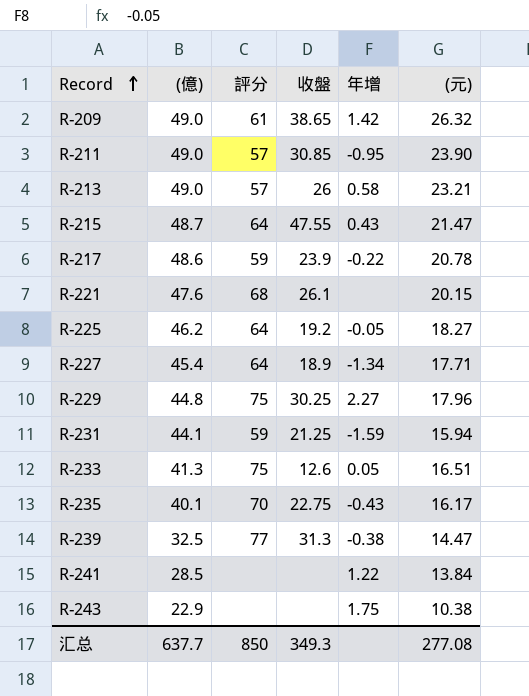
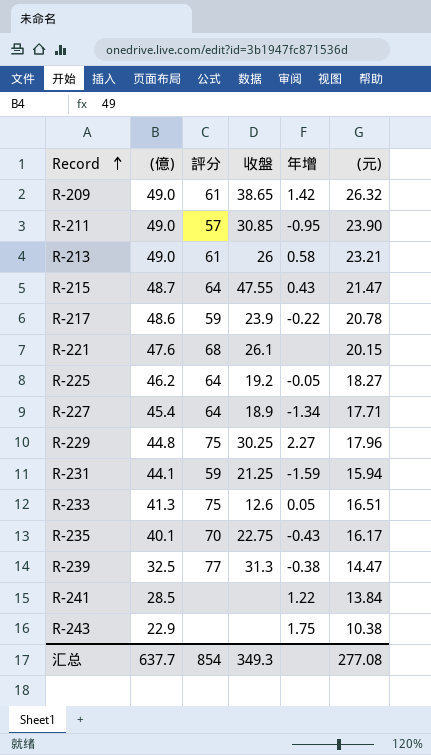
R-213 | 評分: 57 -> 61
汇总 | 評分: 850 -> 854

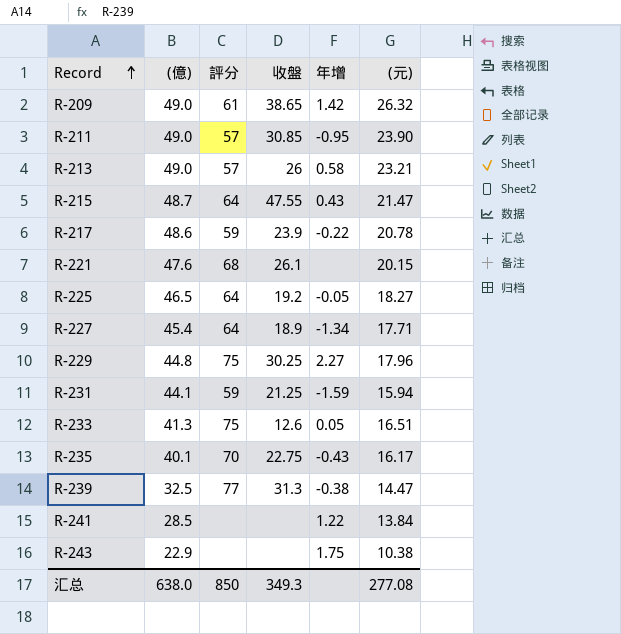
R-213 | 評分: 61 -> 57
R-225 | (億): 46.2 -> 46.5
汇总 | (億): 637.7 -> 638.0
汇总 | 評分: 854 -> 850

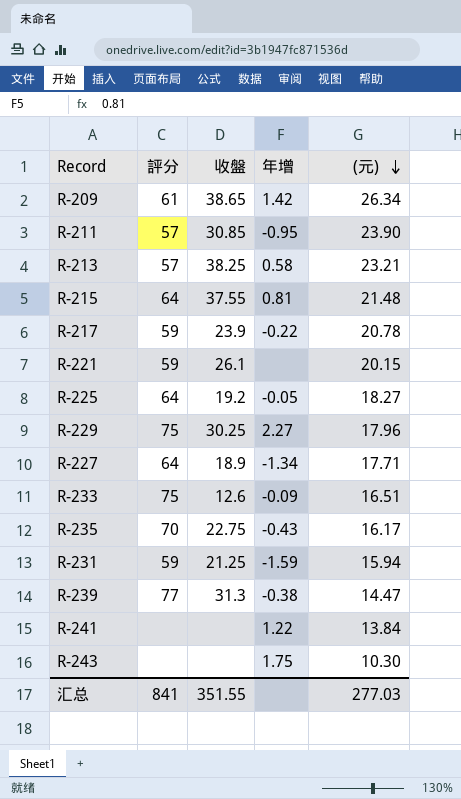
row order: Record ascending -> (元) descending
column (億) | position: 2 -> none
R-209 | (元): 26.32 -> 26.34
R-213 | 收盤: 26 -> 38.25
R-215 | 收盤: 47.55 -> 37.55
R-215 | 年增: 0.43 -> 0.81
R-215 | (元): 21.47 -> 21.48
R-221 | 評分: 68 -> 59
R-233 | 年增: 0.05 -> -0.09
R-243 | (元): 10.38 -> 10.30
汇总 | 評分: 850 -> 841
汇总 | 收盤: 349.3 -> 351.55
汇总 | (元): 277.08 -> 277.03

